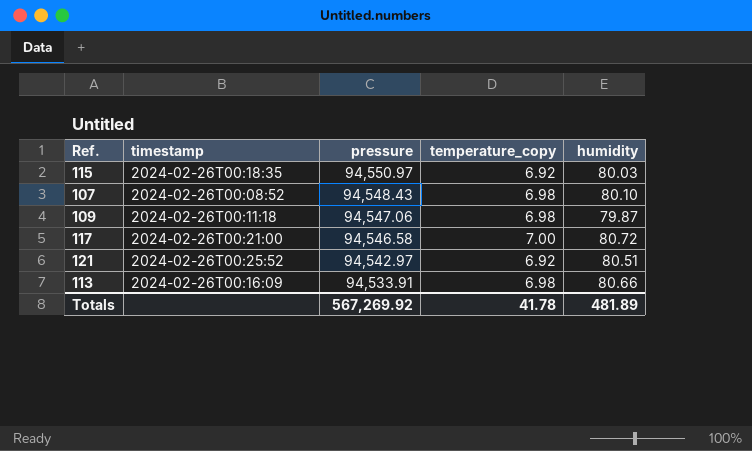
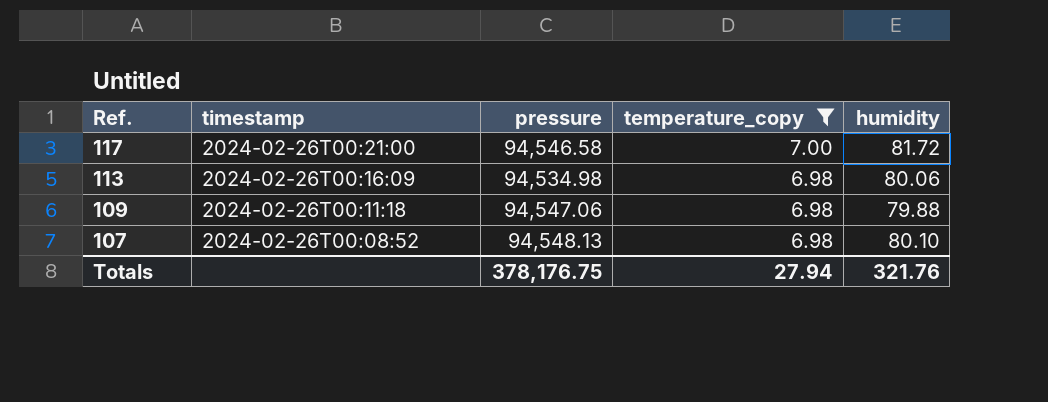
filter: none -> temperature_copy != 6.92
row order: pressure descending -> Ref. descending
117 | humidity: 80.72 -> 81.72
113 | pressure: 94,533.91 -> 94,534.98
113 | humidity: 80.66 -> 80.06
109 | humidity: 79.87 -> 79.88
107 | pressure: 94,548.43 -> 94,548.13
Totals | pressure: 567,269.92 -> 378,176.75
Totals | temperature_copy: 41.78 -> 27.94
Totals | humidity: 481.89 -> 321.76

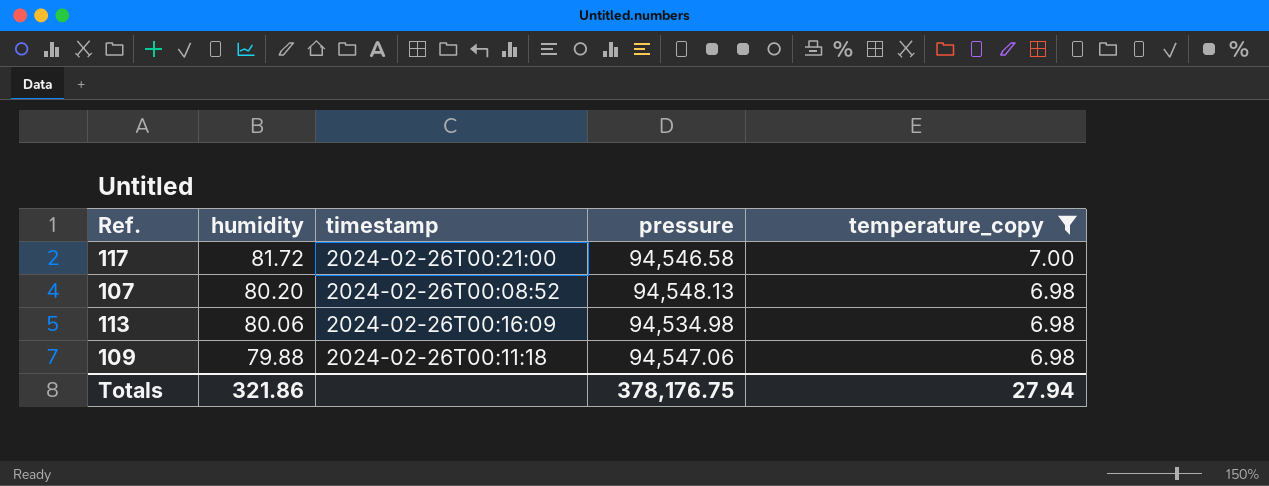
row order: Ref. descending -> humidity descending
column humidity | position: 5 -> 2
107 | humidity: 80.10 -> 80.20
Totals | humidity: 321.76 -> 321.86

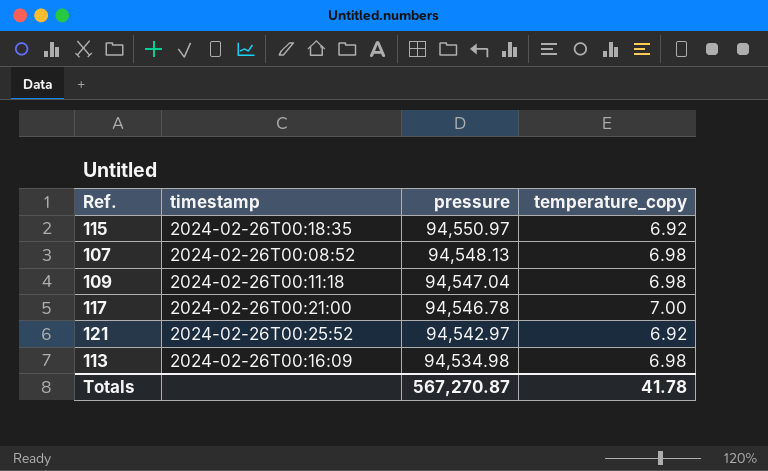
filter: temperature_copy != 6.92 -> none
row order: humidity descending -> pressure descending
column humidity | position: 2 -> none
109 | pressure: 94,547.06 -> 94,547.04
117 | pressure: 94,546.58 -> 94,546.78
Totals | pressure: 378,176.75 -> 567,270.87
Totals | temperature_copy: 27.94 -> 41.78

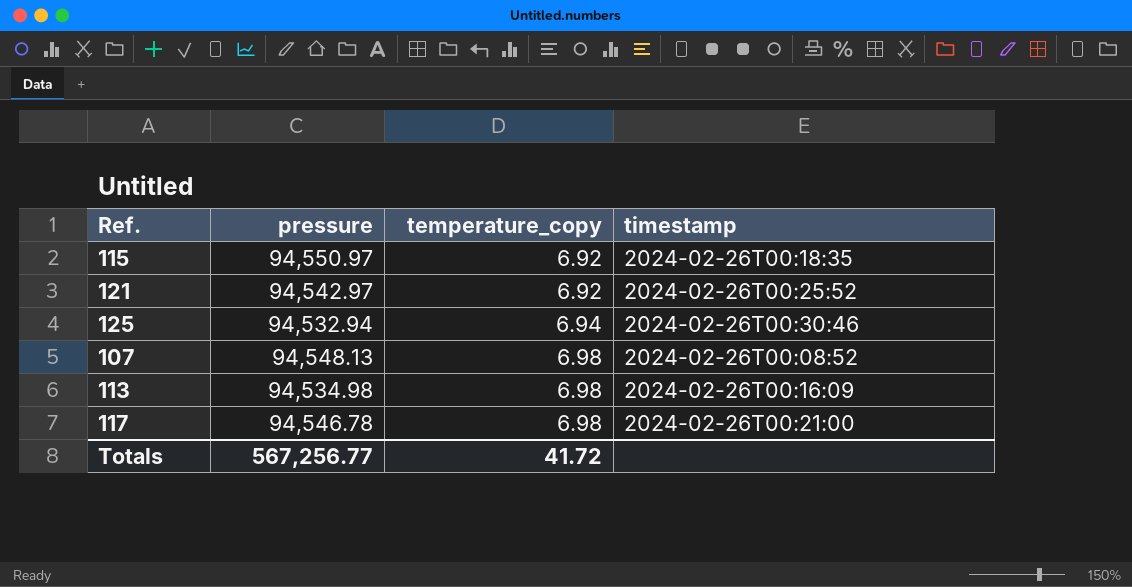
row order: pressure descending -> temperature_copy ascending
column timestamp | position: 2 -> 4
row 109: 2024-02-26T00:11:18 | 94,547.04 | 6.98 -> none
row 125: none -> 94,532.94 | 6.94 | 2024-02-26T00:30:46
117 | temperature_copy: 7.00 -> 6.98
Totals | pressure: 567,270.87 -> 567,256.77
Totals | temperature_copy: 41.78 -> 41.72

